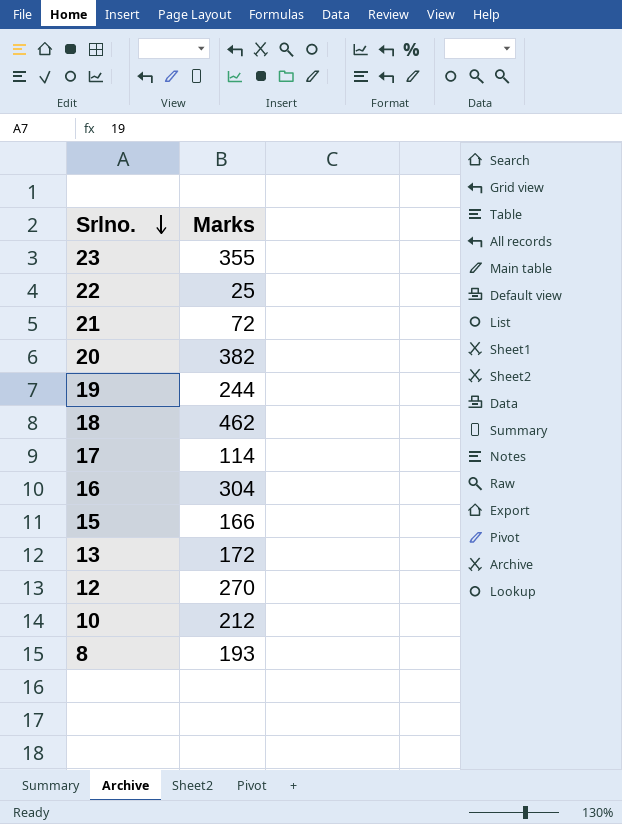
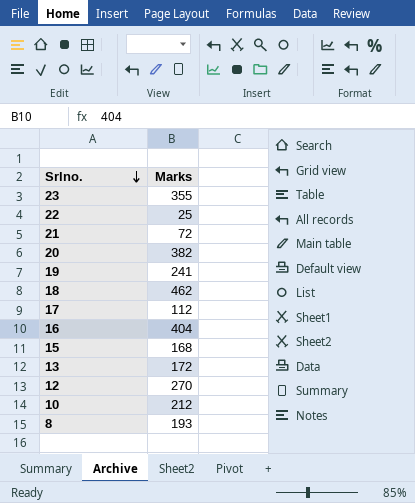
19 | Marks: 244 -> 241
17 | Marks: 114 -> 112
16 | Marks: 304 -> 404
15 | Marks: 166 -> 168

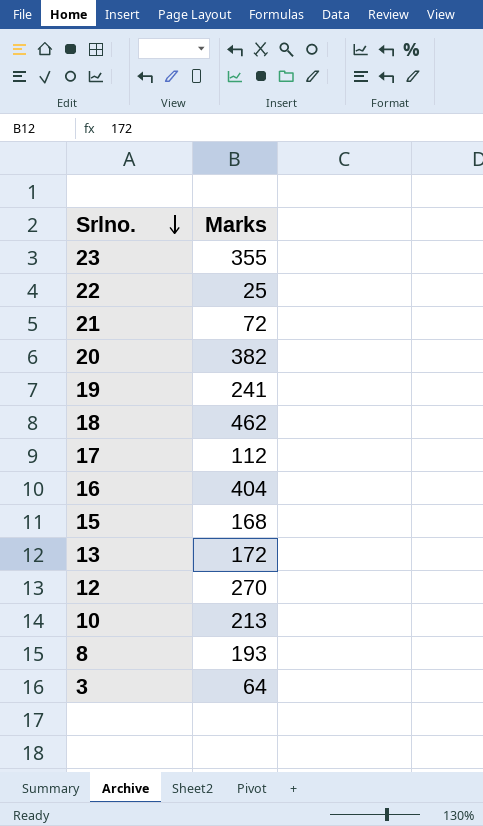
10 | Marks: 212 -> 213
row 3: none -> 64

